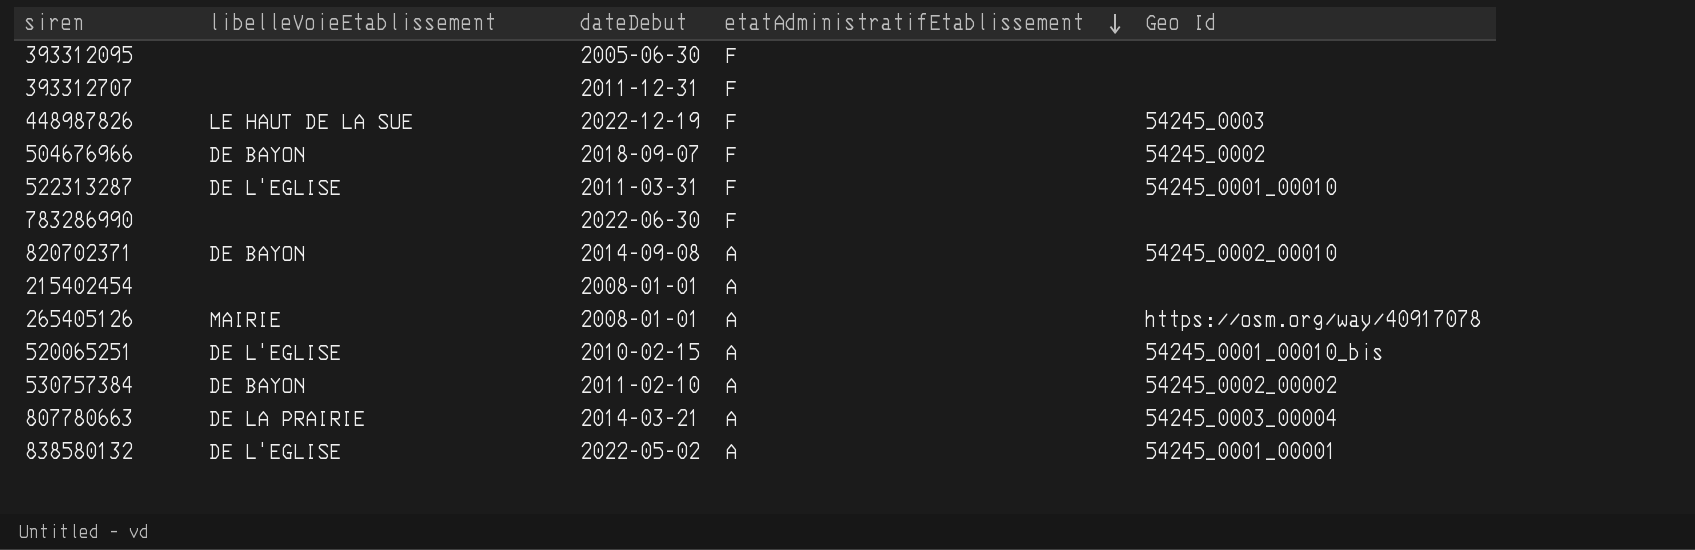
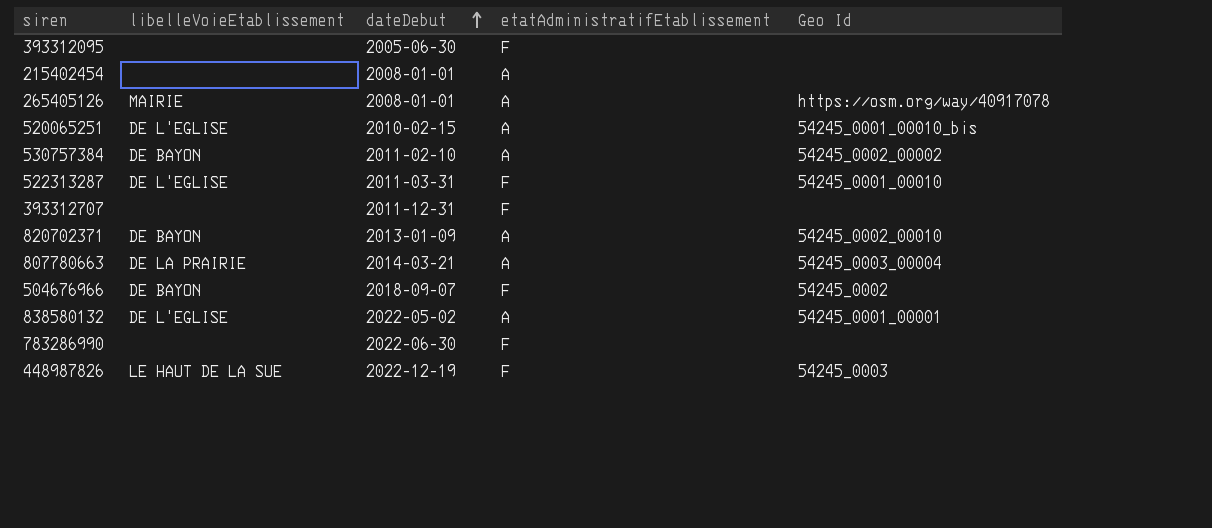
row order: etatAdministratifEtablissement descending -> dateDebut ascending
820702371 | dateDebut: 2014-09-08 -> 2013-01-09

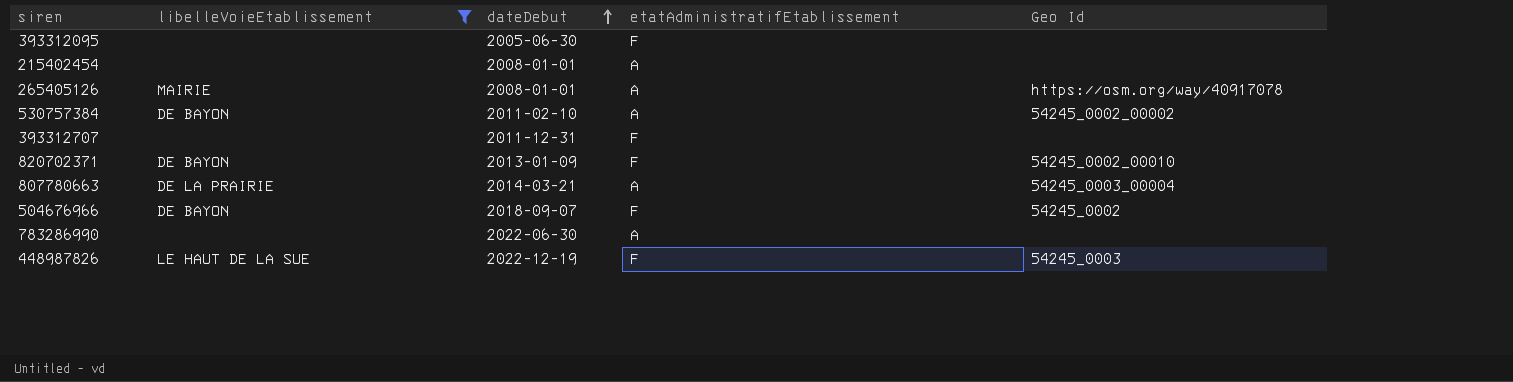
filter: none -> libelleVoieEtablissement != DE L'EGLISE
820702371 | etatAdministratifEtablissement: A -> F
783286990 | etatAdministratifEtablissement: F -> A

